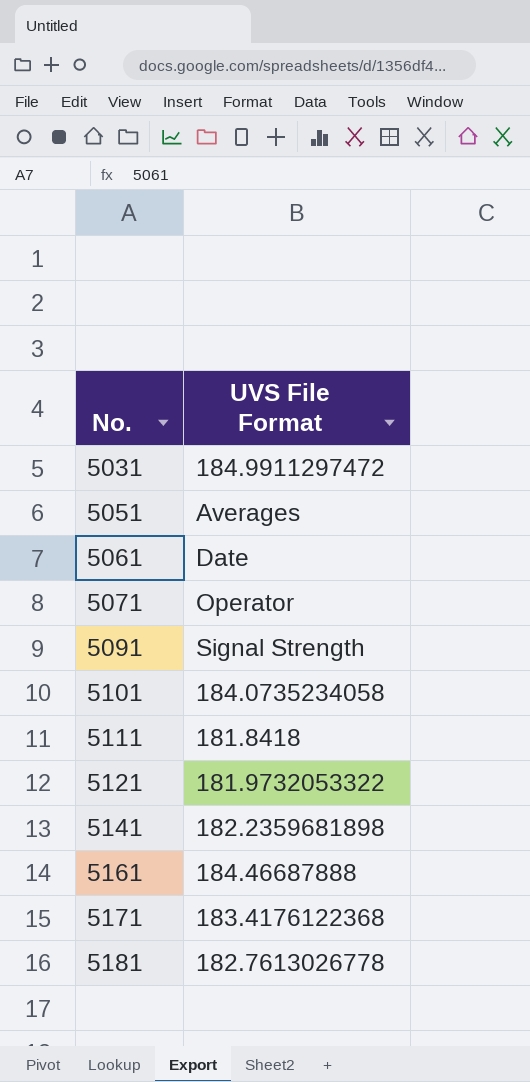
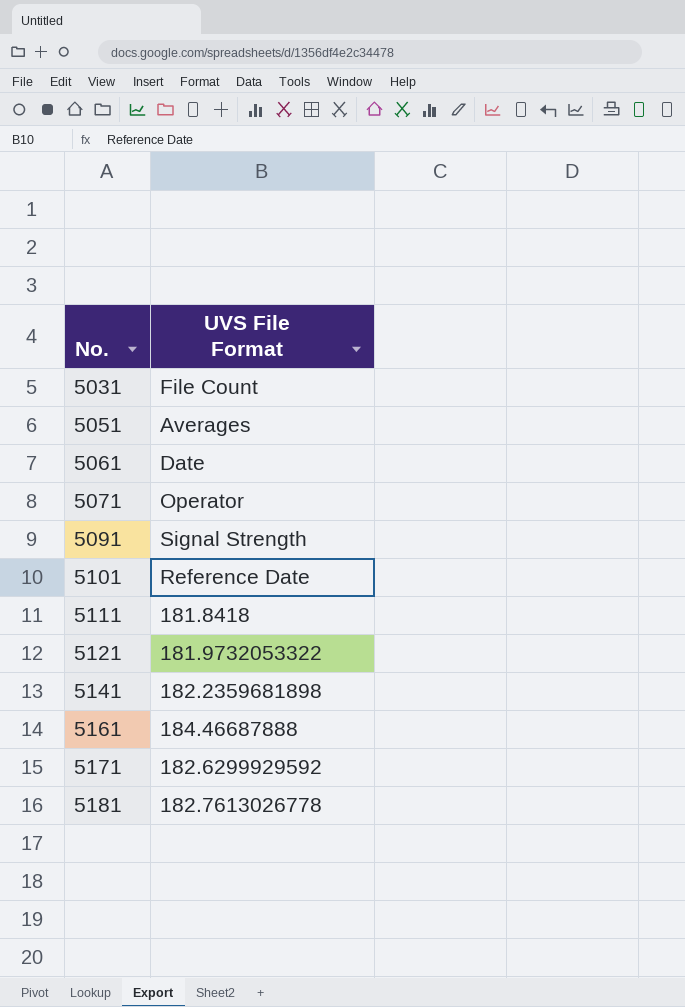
5031 | UVS File Format: 184.9911297472 -> File Count
5101 | UVS File Format: 184.0735234058 -> Reference Date
5171 | UVS File Format: 183.4176122368 -> 182.6299929592

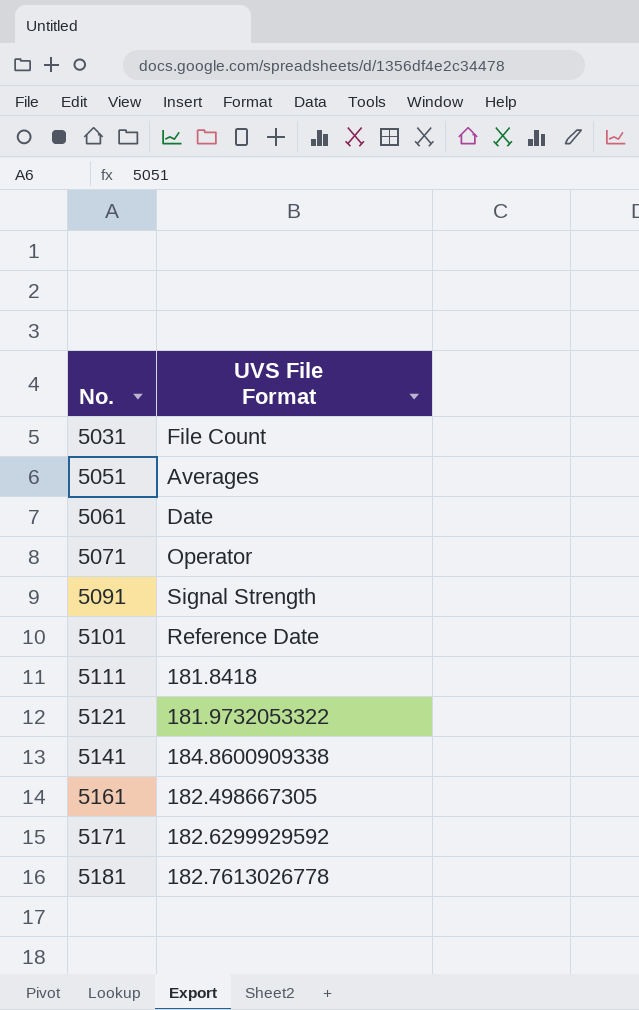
5141 | UVS File Format: 182.2359681898 -> 184.8600909338
5161 | UVS File Format: 184.46687888 -> 182.498667305

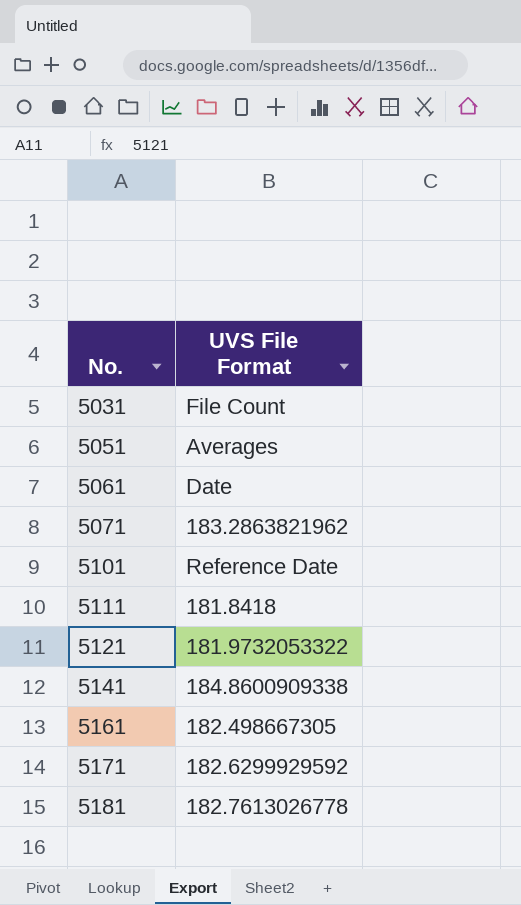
row 5091: Signal Strength -> none
5071 | UVS File Format: Operator -> 183.2863821962

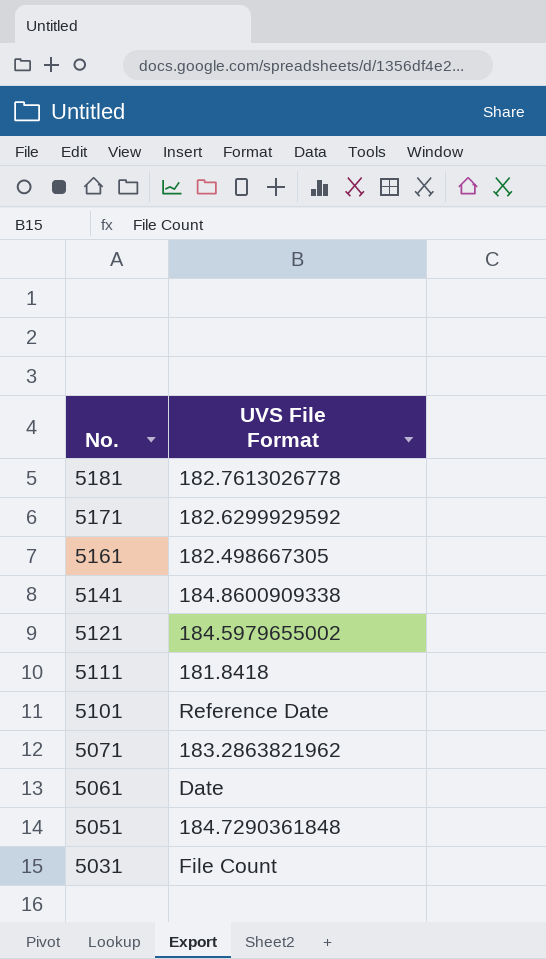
row order: No. ascending -> No. descending
5121 | UVS File Format: 181.9732053322 -> 184.5979655002
5051 | UVS File Format: Averages -> 184.7290361848

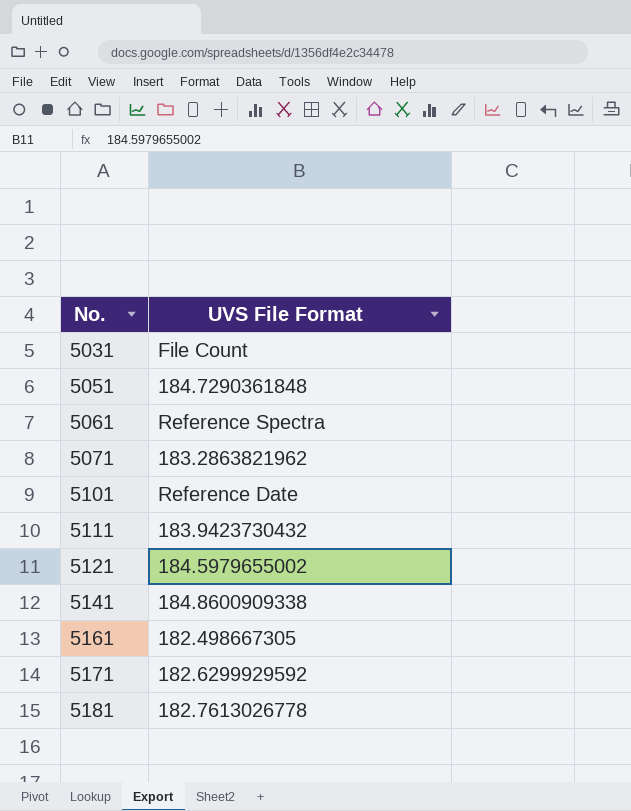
row order: No. descending -> No. ascending
5061 | UVS File Format: Date -> Reference Spectra
5111 | UVS File Format: 181.8418 -> 183.9423730432

